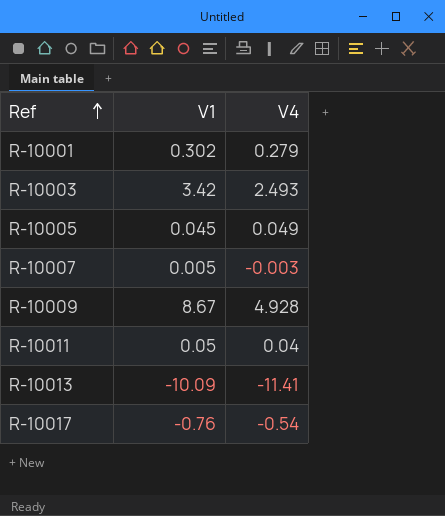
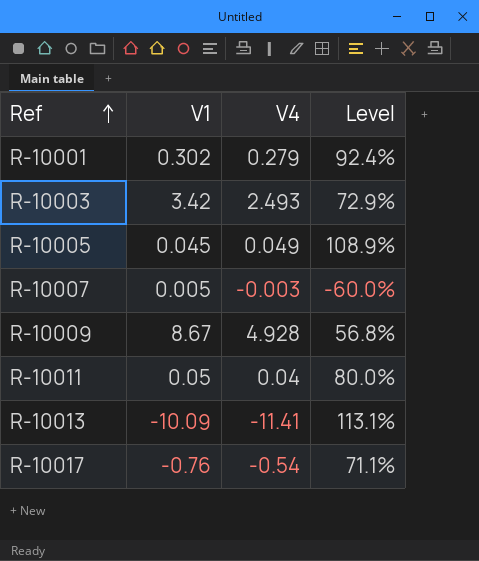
column Level | formula: none -> [V4] / [V1]

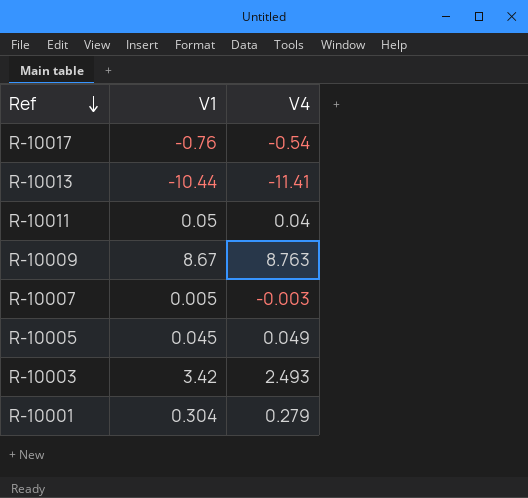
row order: Ref ascending -> Ref descending
column Level | formula: [V4] / [V1] -> none
R-10013 | V1: -10.09 -> -10.44
R-10009 | V4: 4.928 -> 8.763
R-10001 | V1: 0.302 -> 0.304

